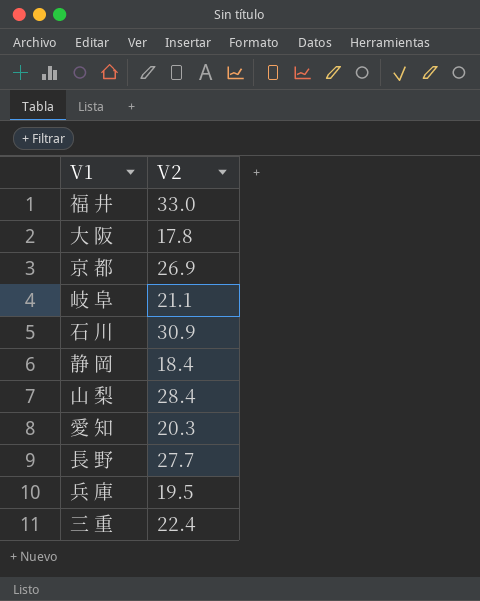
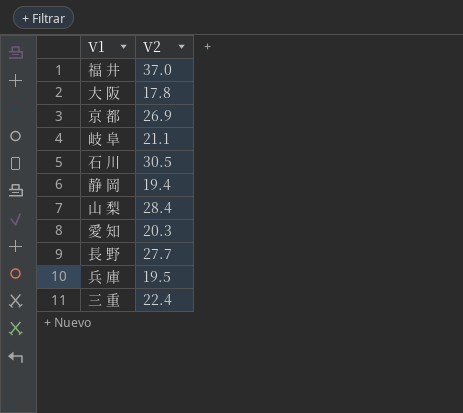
福 井 | V2: 33.0 -> 37.0
石 川 | V2: 30.9 -> 30.5
静 岡 | V2: 18.4 -> 19.4

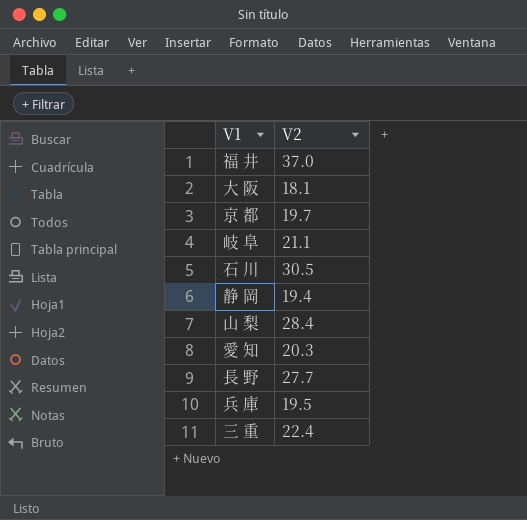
大 阪 | V2: 17.8 -> 18.1
京 都 | V2: 26.9 -> 19.7

